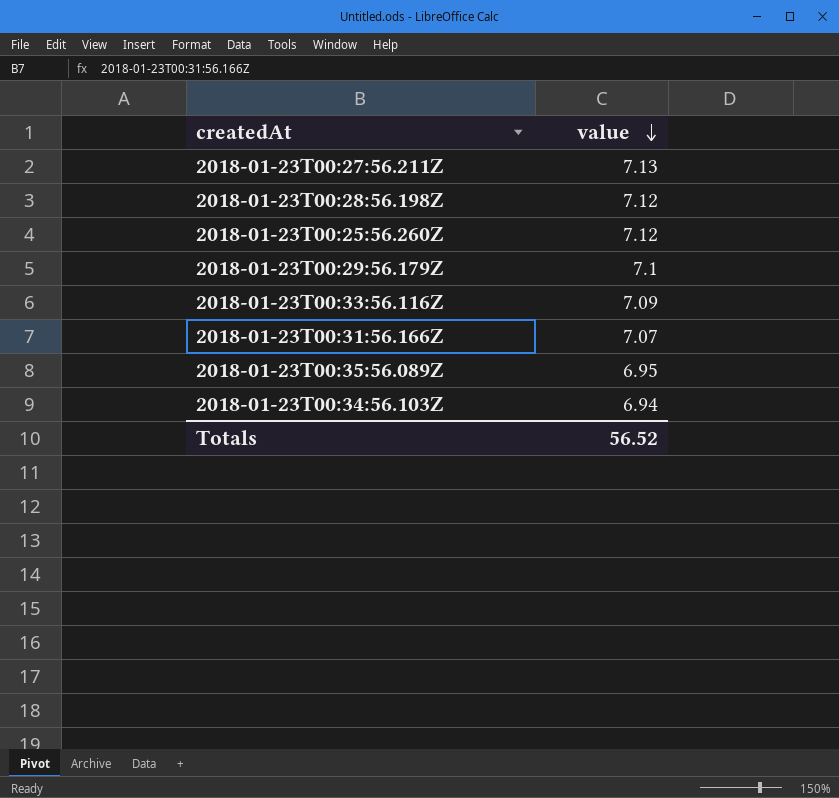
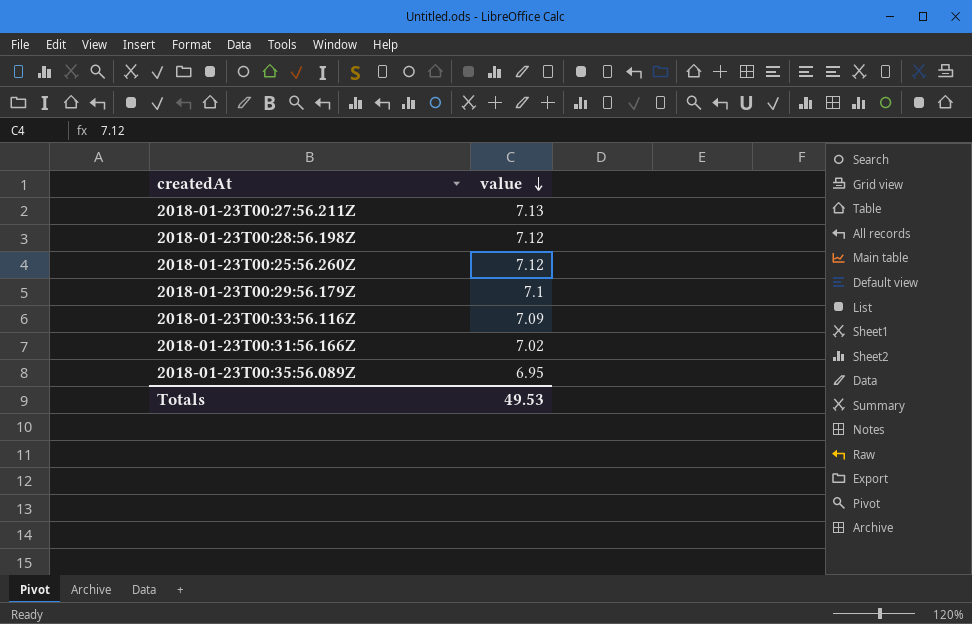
row 2018-01-23T00:34:56.103Z: 6.94 -> none
2018-01-23T00:31:56.166Z | value: 7.07 -> 7.02
Totals | value: 56.52 -> 49.53

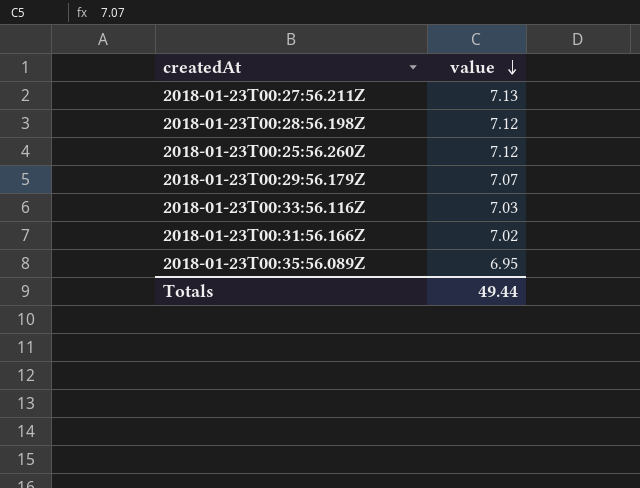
2018-01-23T00:29:56.179Z | value: 7.1 -> 7.07
2018-01-23T00:33:56.116Z | value: 7.09 -> 7.03
Totals | value: 49.53 -> 49.44

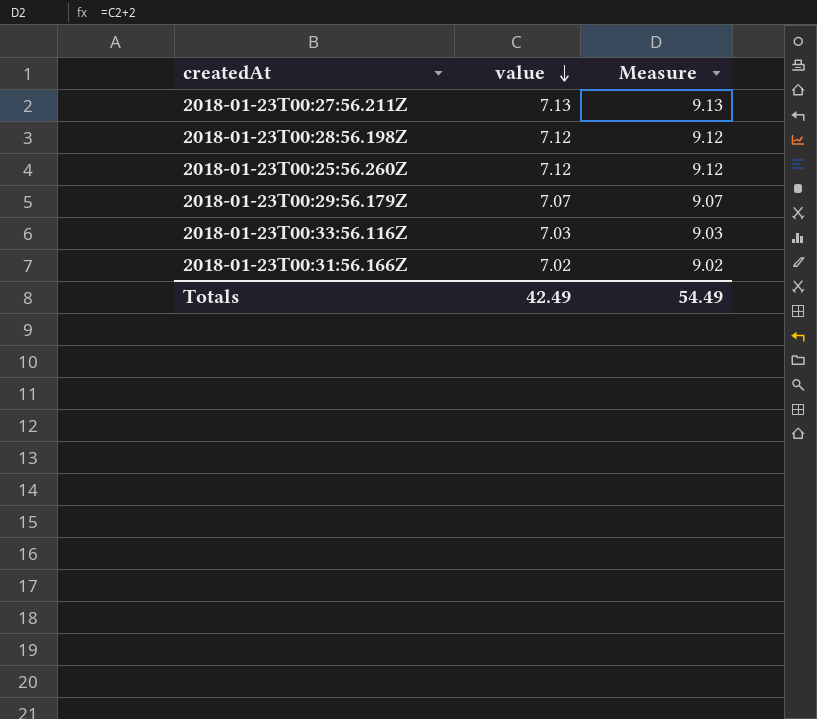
column Measure | formula: none -> [value] + 2
row 2018-01-23T00:35:56.089Z: 6.95 -> none
Totals | value: 49.44 -> 42.49

